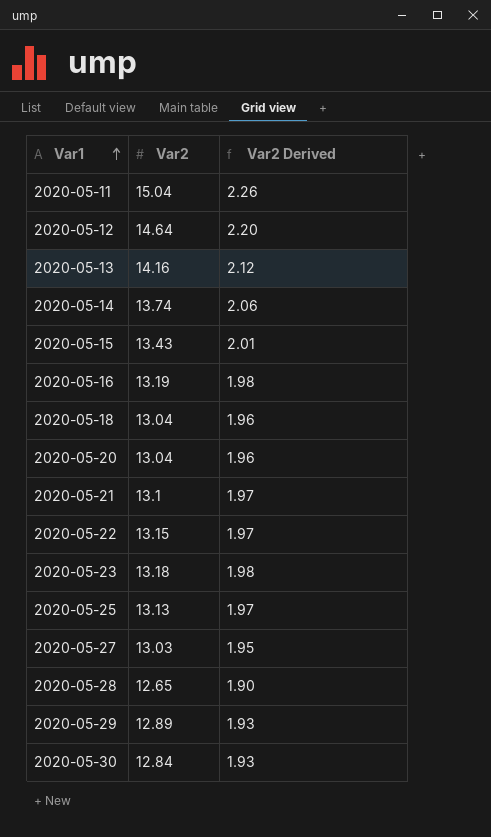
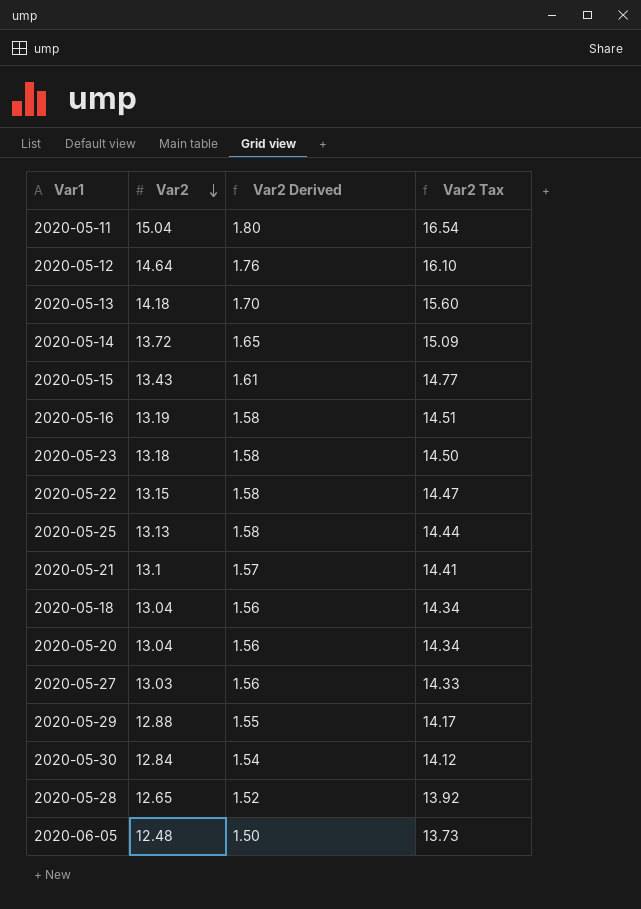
row order: Var1 ascending -> Var2 descending
column Var2 Derived | formula: [Var2] * 0.15 -> [Var2] * 0.12
column Var2 Tax | formula: none -> [Var2] * 1.1
2020-05-13 | Var2: 14.16 -> 14.18
2020-05-14 | Var2: 13.74 -> 13.72
2020-05-29 | Var2: 12.89 -> 12.88
row 2020-06-05: none -> 12.48 | 1.50 | 13.73

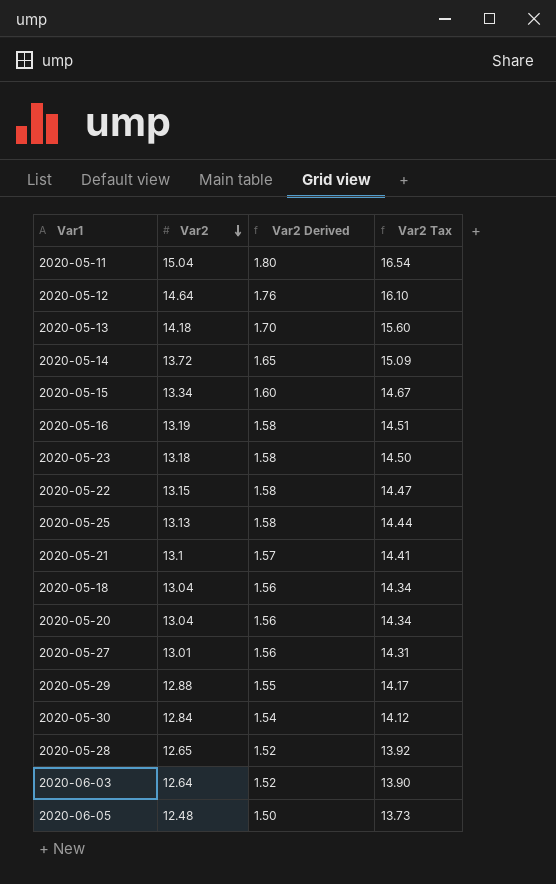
2020-05-15 | Var2: 13.43 -> 13.34
2020-05-15 | Var2 Derived: 1.61 -> 1.60
2020-05-15 | Var2 Tax: 14.77 -> 14.67
2020-05-27 | Var2: 13.03 -> 13.01
2020-05-27 | Var2 Tax: 14.33 -> 14.31
row 2020-06-03: none -> 12.64 | 1.52 | 13.90

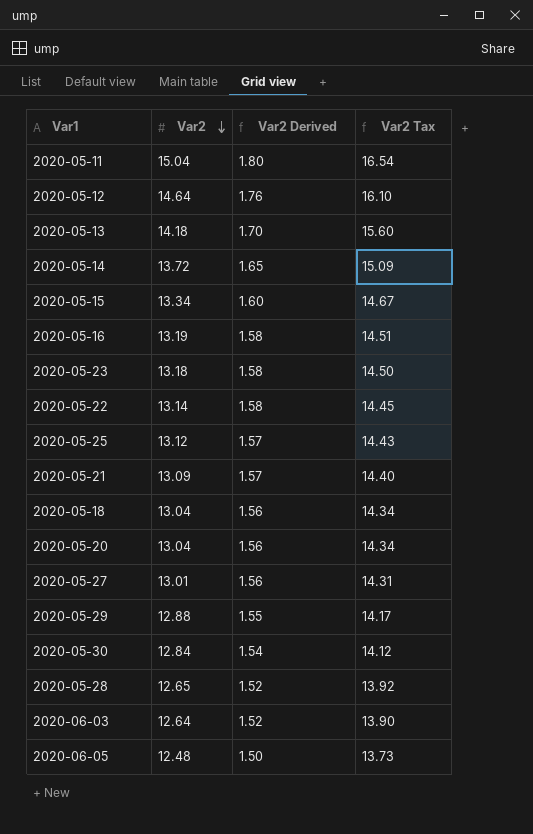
2020-05-22 | Var2: 13.15 -> 13.14
2020-05-22 | Var2 Tax: 14.47 -> 14.45
2020-05-25 | Var2: 13.13 -> 13.12
2020-05-25 | Var2 Derived: 1.58 -> 1.57
2020-05-25 | Var2 Tax: 14.44 -> 14.43
2020-05-21 | Var2: 13.1 -> 13.09
2020-05-21 | Var2 Tax: 14.41 -> 14.40

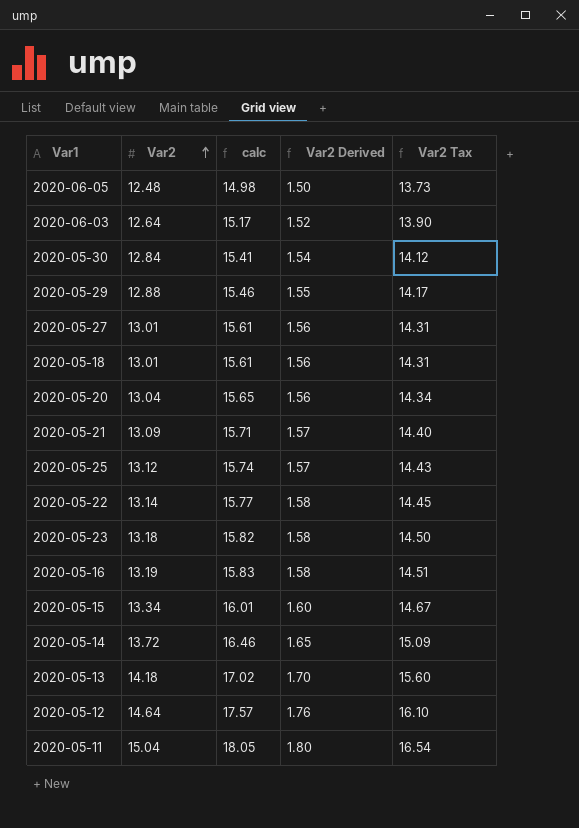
row order: Var2 descending -> Var2 ascending
column calc | formula: none -> [Var2] * 1.2
row 2020-05-28: 12.65 | 1.52 | 13.92 -> none
2020-05-18 | Var2: 13.04 -> 13.01
2020-05-18 | Var2 Tax: 14.34 -> 14.31

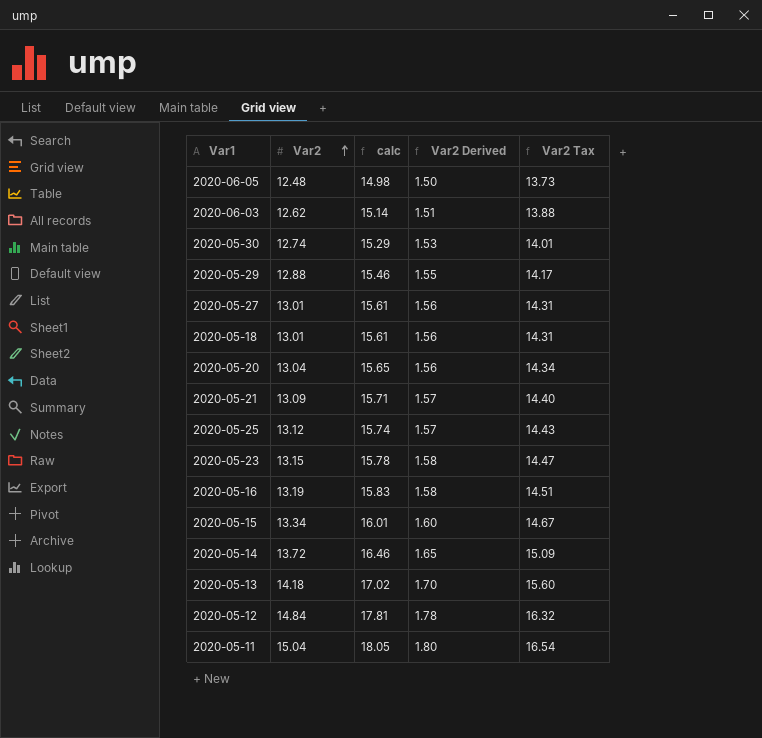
row 2020-05-22: 13.14 | 15.77 | 1.58 | 14.45 -> none
2020-06-03 | Var2: 12.64 -> 12.62
2020-06-03 | calc: 15.17 -> 15.14
2020-06-03 | Var2 Derived: 1.52 -> 1.51
2020-06-03 | Var2 Tax: 13.90 -> 13.88
2020-05-30 | Var2: 12.84 -> 12.74
2020-05-30 | calc: 15.41 -> 15.29
2020-05-30 | Var2 Derived: 1.54 -> 1.53
2020-05-30 | Var2 Tax: 14.12 -> 14.01
2020-05-23 | Var2: 13.18 -> 13.15
2020-05-23 | calc: 15.82 -> 15.78
2020-05-23 | Var2 Tax: 14.50 -> 14.47
2020-05-12 | Var2: 14.64 -> 14.84
2020-05-12 | calc: 17.57 -> 17.81
2020-05-12 | Var2 Derived: 1.76 -> 1.78
2020-05-12 | Var2 Tax: 16.10 -> 16.32

